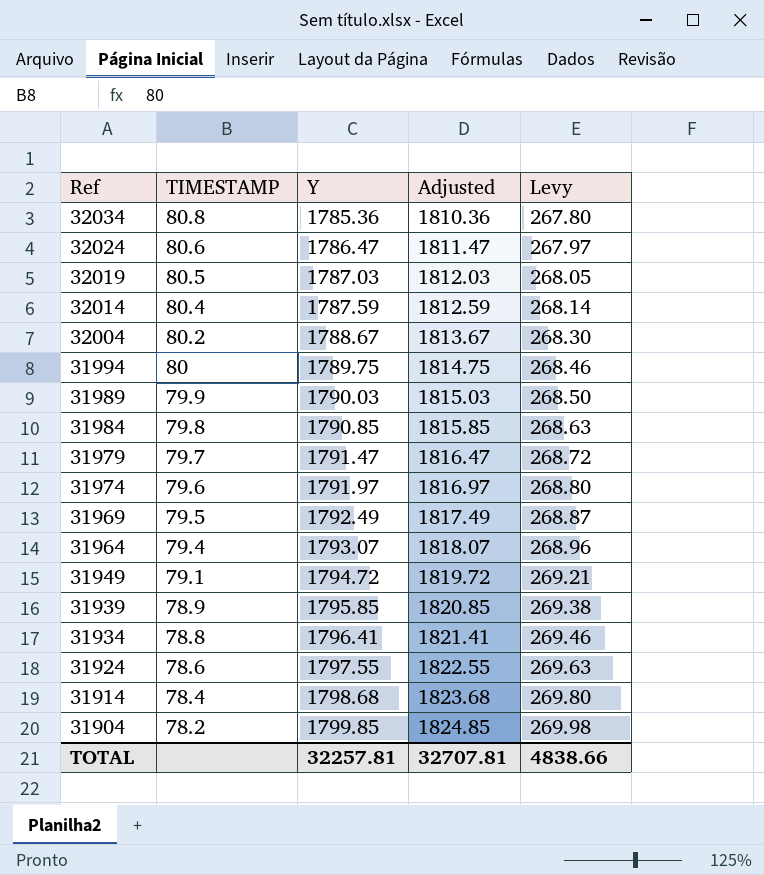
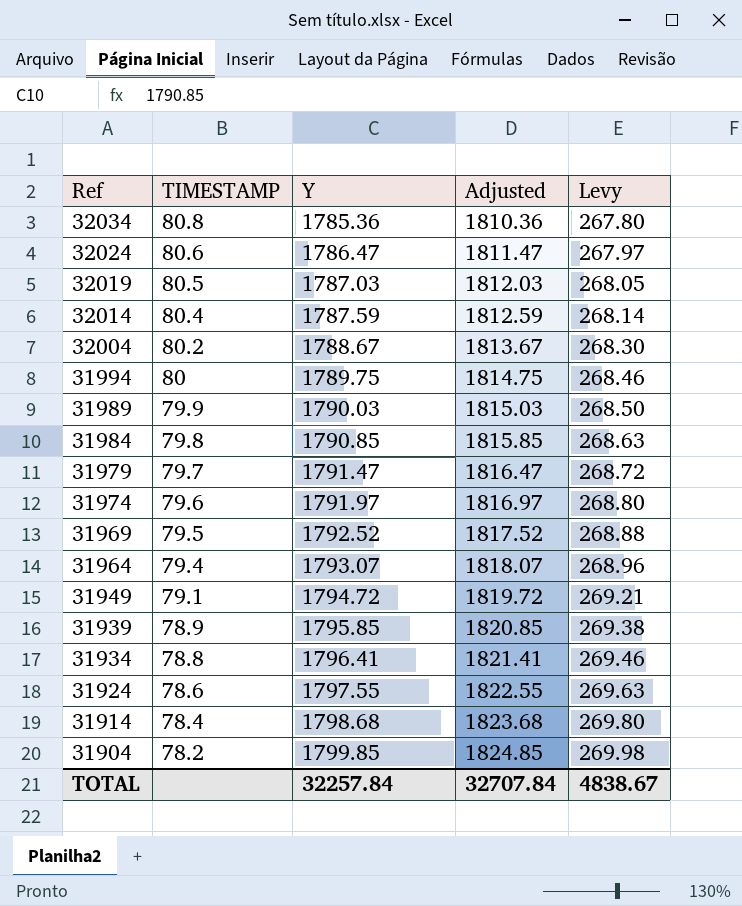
31969 | Y: 1792.49 -> 1792.52
31969 | Adjusted: 1817.49 -> 1817.52
31969 | Levy: 268.87 -> 268.88
TOTAL | Y: 32257.81 -> 32257.84
TOTAL | Adjusted: 32707.81 -> 32707.84
TOTAL | Levy: 4838.66 -> 4838.67

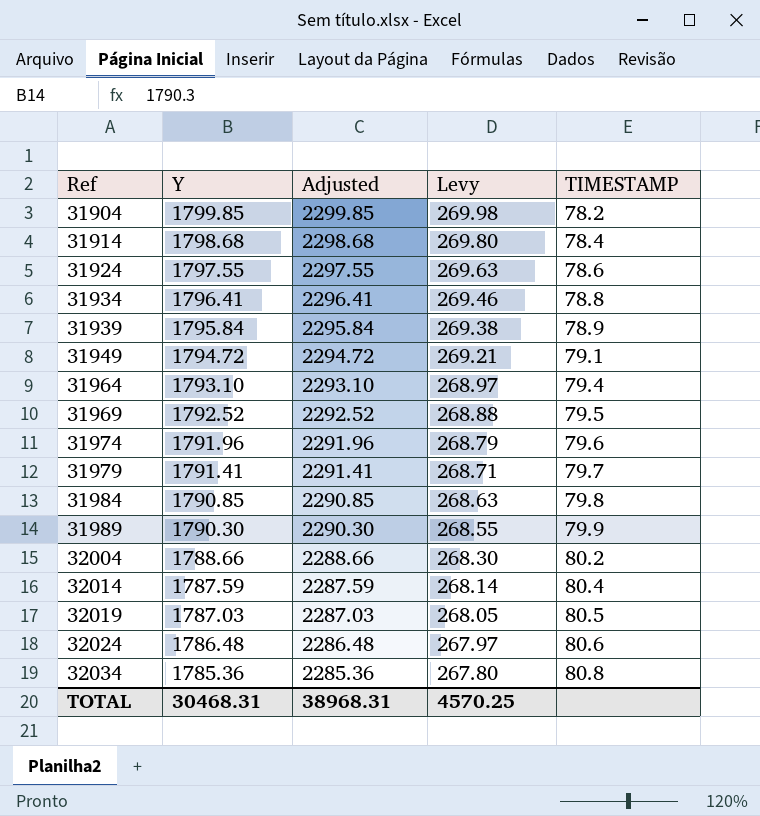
row order: Ref descending -> Ref ascending
column Adjusted | formula: [Y] + 25 -> [Y] + 500
column TIMESTAMP | position: 2 -> 5
row 31994: 80 | 1789.75 | 1814.75 | 268.46 -> none
31939 | Y: 1795.85 -> 1795.84
31964 | Y: 1793.07 -> 1793.10
31964 | Levy: 268.96 -> 268.97
31974 | Y: 1791.97 -> 1791.96
31974 | Levy: 268.80 -> 268.79
31979 | Y: 1791.47 -> 1791.41
31979 | Levy: 268.72 -> 268.71
31989 | Y: 1790.03 -> 1790.30
31989 | Levy: 268.50 -> 268.55
32004 | Y: 1788.67 -> 1788.66
32024 | Y: 1786.47 -> 1786.48
TOTAL | Y: 32257.84 -> 30468.31
TOTAL | Adjusted: 32707.84 -> 38968.31
TOTAL | Levy: 4838.67 -> 4570.25

